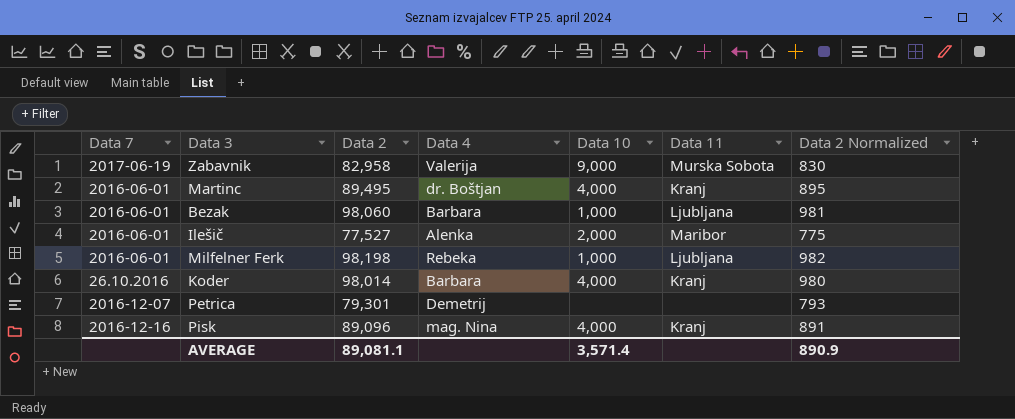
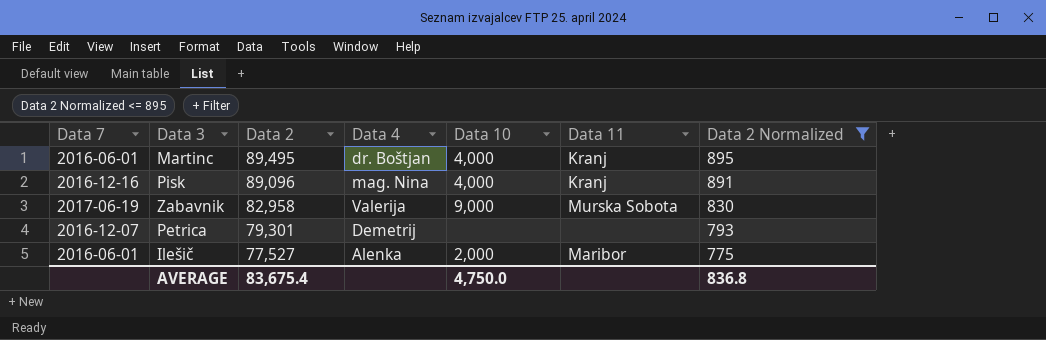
filter: none -> Data 2 Normalized <= 895
row order: none -> Data 2 descending
AVERAGE | Data 2: 89,081.1 -> 83,675.4
AVERAGE | Data 10: 3,571.4 -> 4,750.0
AVERAGE | Data 2 Normalized: 890.9 -> 836.8

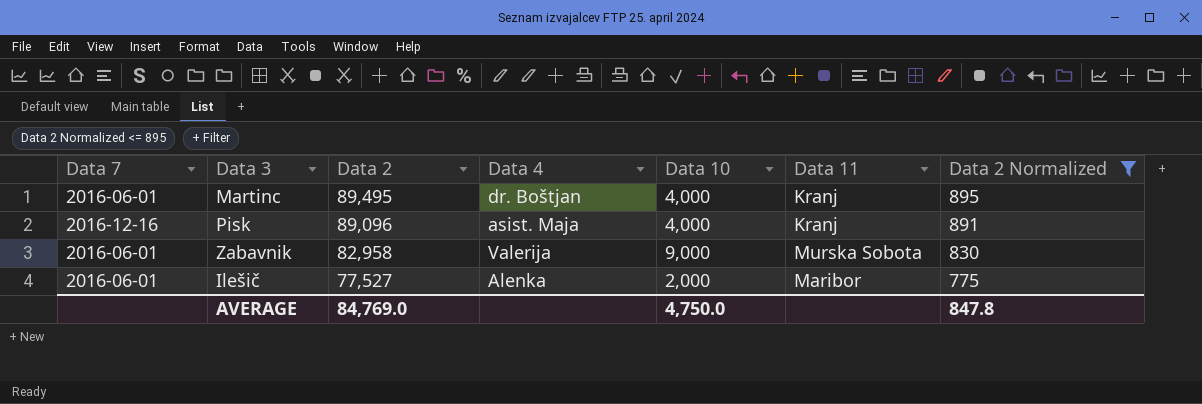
row Petrica: 2016-12-07 | 79,301 | Demetrij | none | none | 793 -> none
Pisk | Data 4: mag. Nina -> asist. Maja
Zabavnik | Data 7: 2017-06-19 -> 2016-06-01
AVERAGE | Data 2: 83,675.4 -> 84,769.0
AVERAGE | Data 2 Normalized: 836.8 -> 847.8

